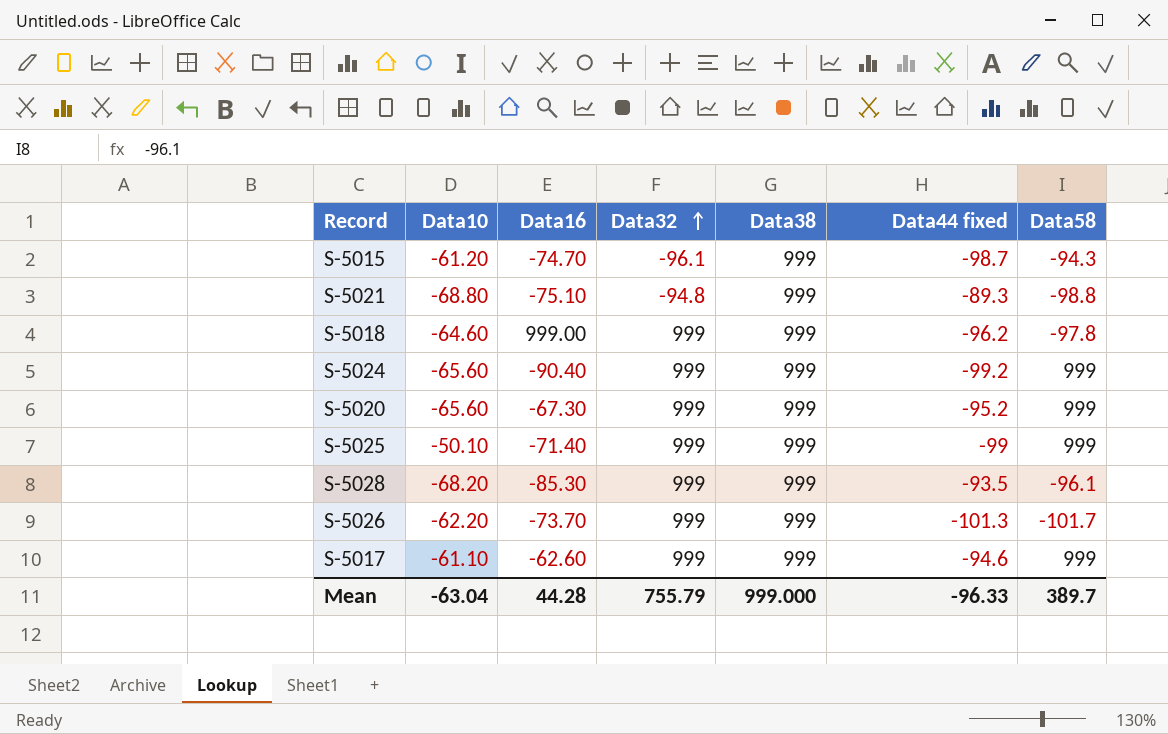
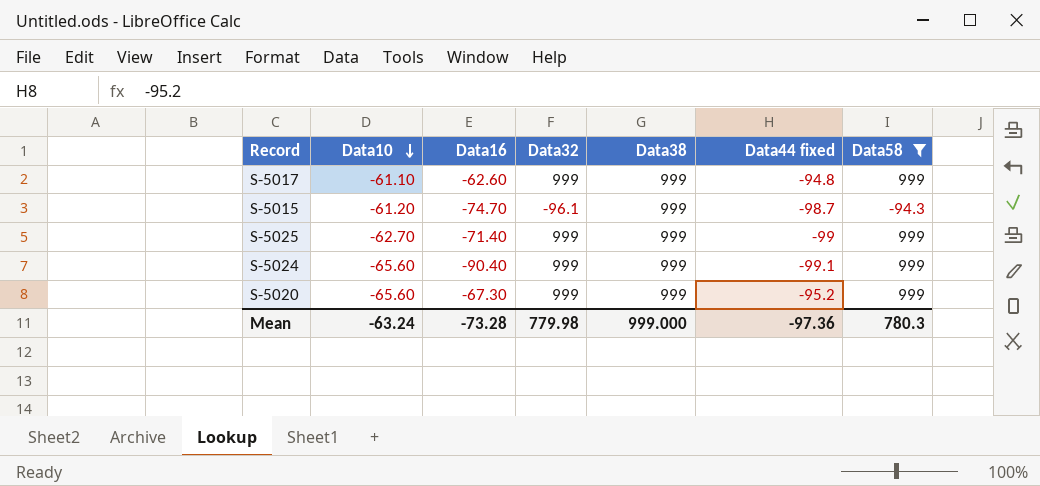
filter: none -> Data58 >= -94.3
row order: Data32 ascending -> Data10 descending
S-5017 | Data44 fixed: -94.6 -> -94.8
S-5025 | Data10: -50.10 -> -62.70
S-5024 | Data44 fixed: -99.2 -> -99.1
Mean | Data10: -63.04 -> -63.24
Mean | Data16: 44.28 -> -73.28
Mean | Data32: 755.79 -> 779.98
Mean | Data44 fixed: -96.33 -> -97.36
Mean | Data58: 389.7 -> 780.3

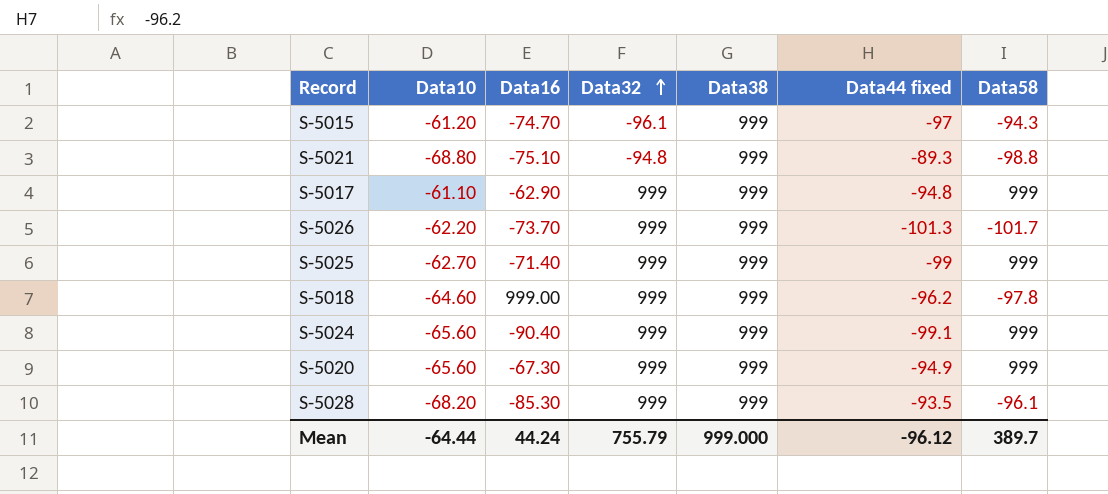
filter: Data58 >= -94.3 -> none
row order: Data10 descending -> Data32 ascending
S-5015 | Data44 fixed: -98.7 -> -97
S-5017 | Data16: -62.60 -> -62.90
S-5020 | Data44 fixed: -95.2 -> -94.9
Mean | Data10: -63.24 -> -64.44
Mean | Data16: -73.28 -> 44.24
Mean | Data32: 779.98 -> 755.79
Mean | Data44 fixed: -97.36 -> -96.12
Mean | Data58: 780.3 -> 389.7

